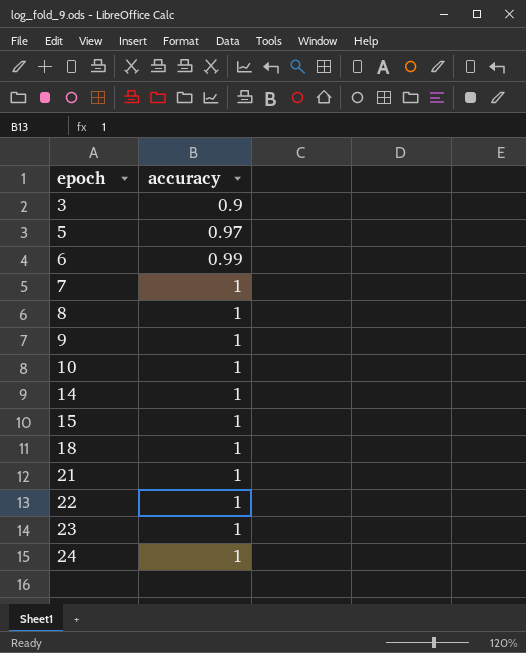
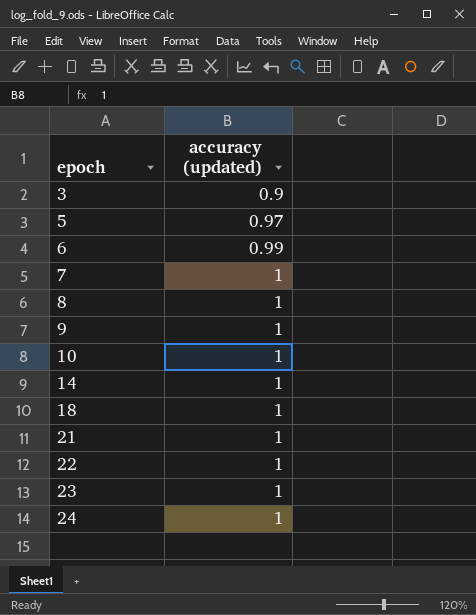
column name: accuracy -> accuracy (updated)
row 15: 1 -> none

